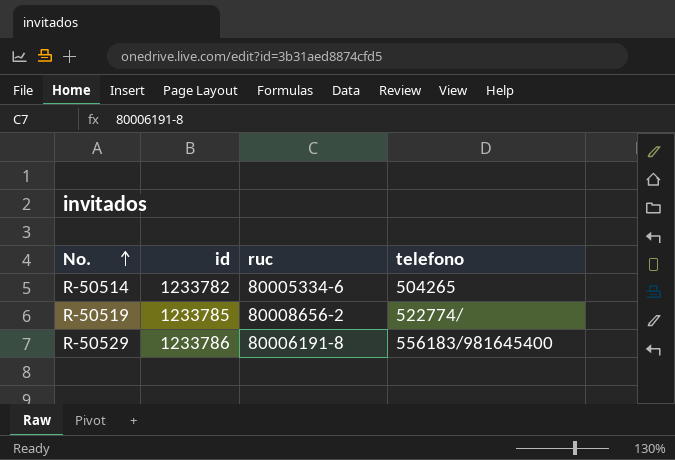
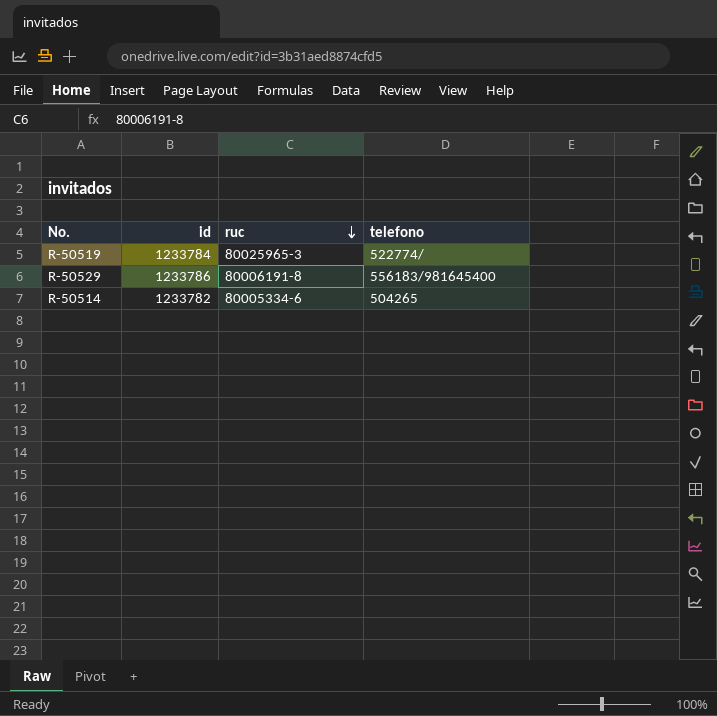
row order: No. ascending -> ruc descending
R-50519 | id: 1233785 -> 1233784
R-50519 | ruc: 80008656-2 -> 80025965-3

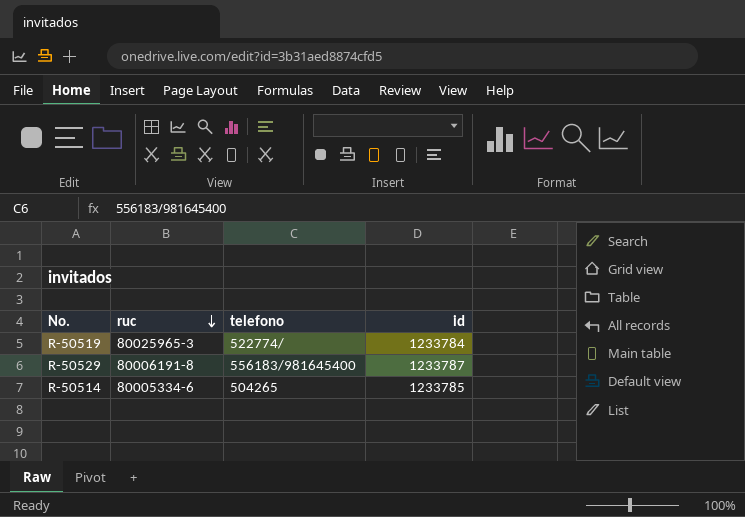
column id | position: 2 -> 4
R-50529 | id: 1233786 -> 1233787
R-50514 | id: 1233782 -> 1233785

